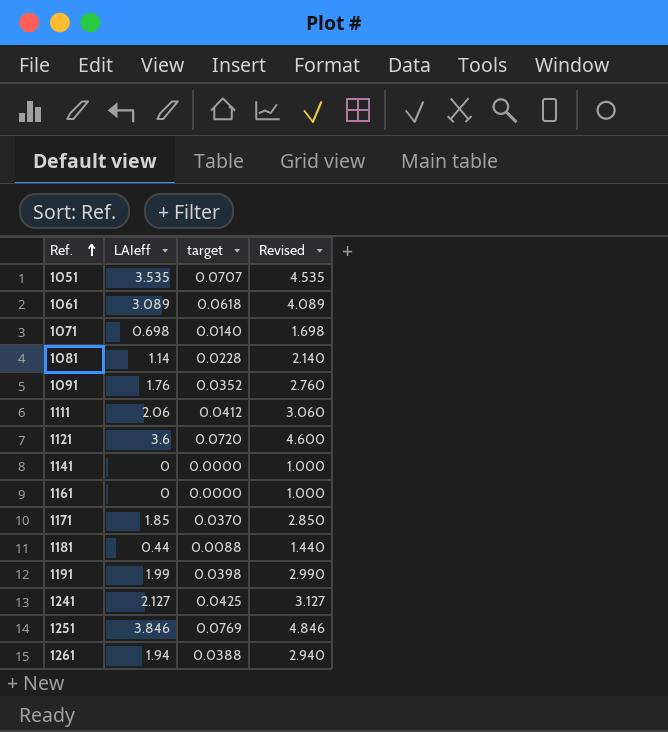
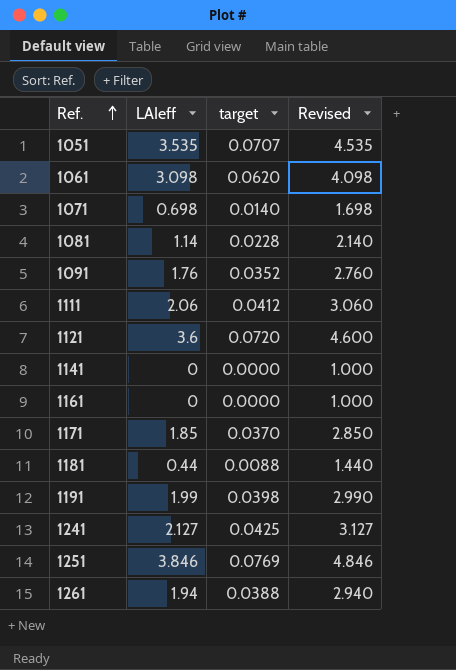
1061 | LAIeff: 3.089 -> 3.098
1061 | target: 0.0618 -> 0.0620
1061 | Revised: 4.089 -> 4.098

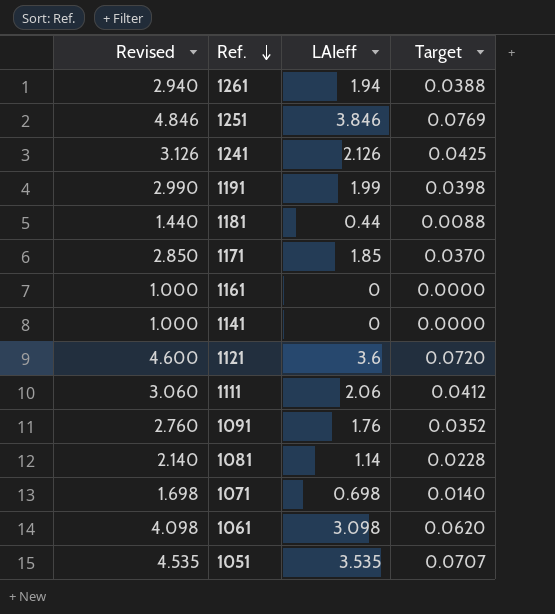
row order: Ref. ascending -> Ref. descending
column Revised | position: 4 -> 1
column name: target -> Target
1241 | Revised: 3.127 -> 3.126
1241 | LAIeff: 2.127 -> 2.126

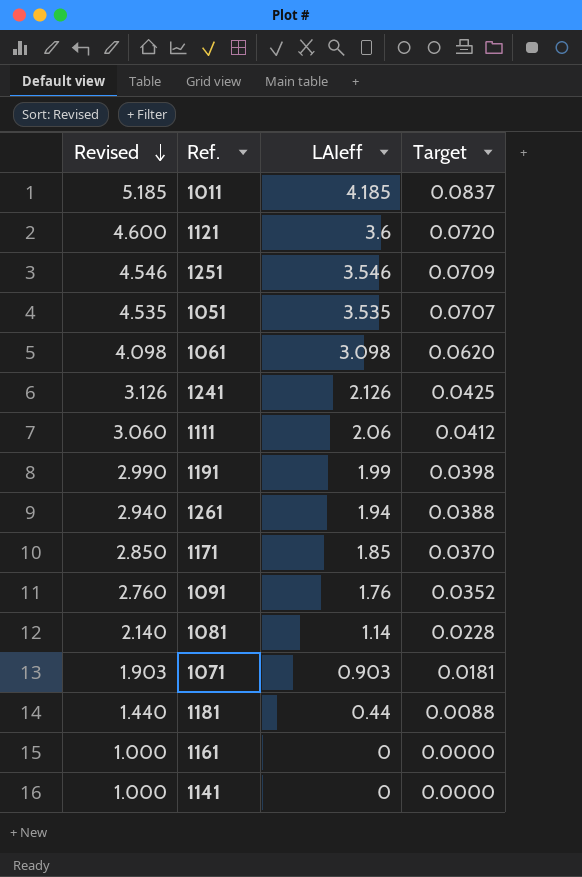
row order: Ref. descending -> Revised descending
row 1011: none -> 5.185 | 4.185 | 0.0837
1251 | Revised: 4.846 -> 4.546
1251 | LAIeff: 3.846 -> 3.546
1251 | Target: 0.0769 -> 0.0709
1071 | Revised: 1.698 -> 1.903
1071 | LAIeff: 0.698 -> 0.903
1071 | Target: 0.0140 -> 0.0181

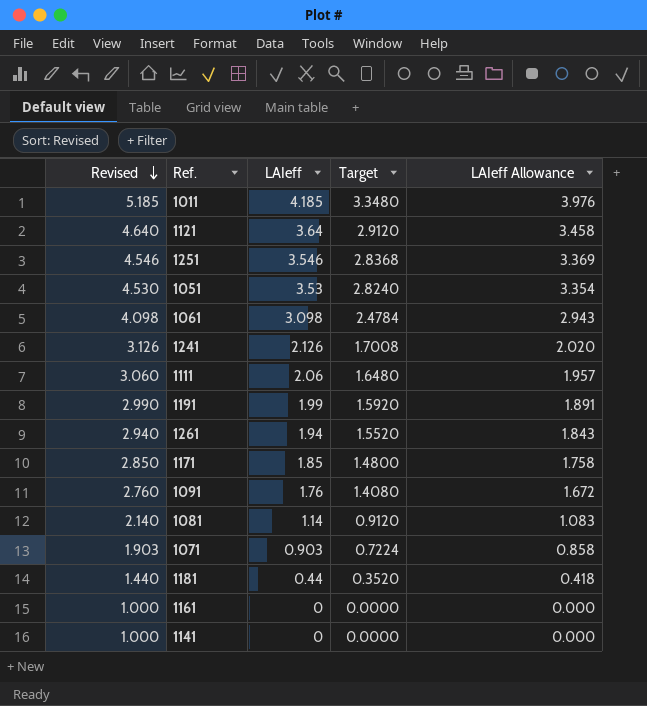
column Target | formula: [LAIeff] * 0.02 -> [LAIeff] * 0.8
column LAIeff Allowance | formula: none -> [LAIeff] * 0.95
1121 | Revised: 4.600 -> 4.640
1121 | LAIeff: 3.6 -> 3.64
1051 | Revised: 4.535 -> 4.530
1051 | LAIeff: 3.535 -> 3.53

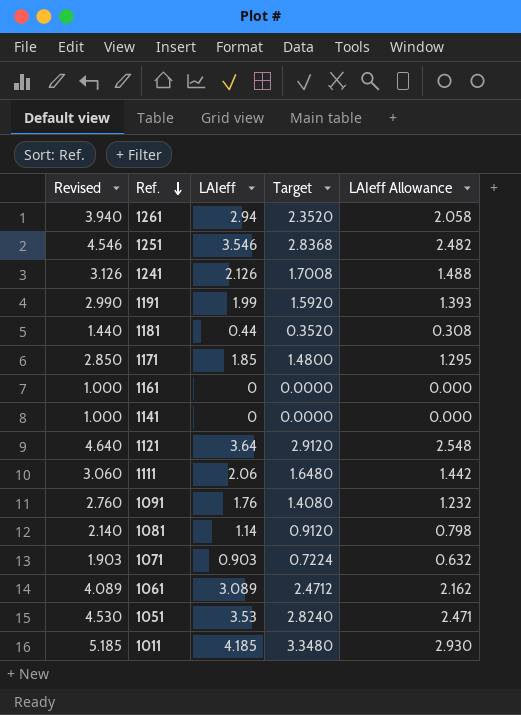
row order: Revised descending -> Ref. descending
column LAIeff Allowance | formula: [LAIeff] * 0.95 -> [LAIeff] * 0.7
1261 | Revised: 2.940 -> 3.940
1261 | LAIeff: 1.94 -> 2.94
1261 | Target: 1.5520 -> 2.3520
1061 | Revised: 4.098 -> 4.089
1061 | LAIeff: 3.098 -> 3.089
1061 | Target: 2.4784 -> 2.4712

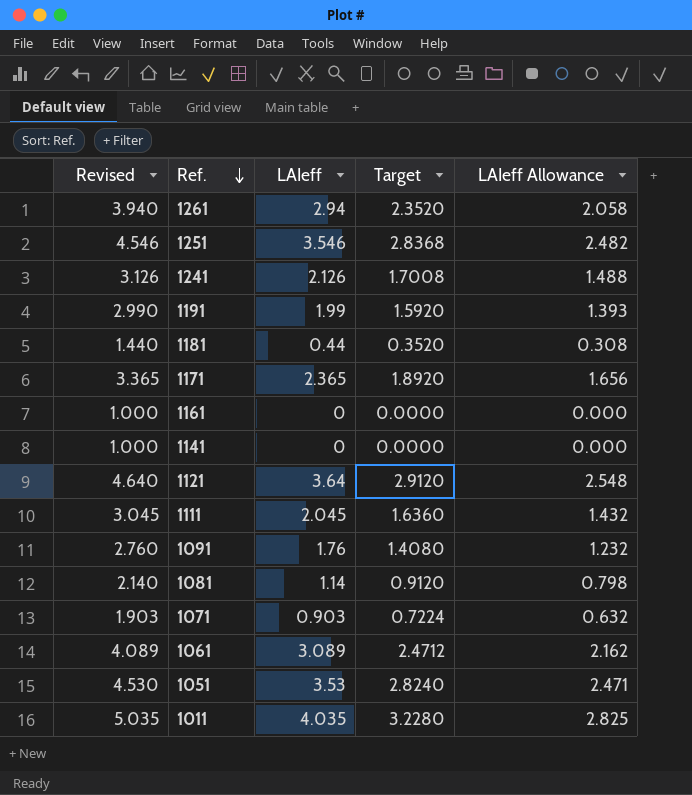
1171 | Revised: 2.850 -> 3.365
1171 | LAIeff: 1.85 -> 2.365
1171 | Target: 1.4800 -> 1.8920
1171 | LAIeff Allowance: 1.295 -> 1.656
1111 | Revised: 3.060 -> 3.045
1111 | LAIeff: 2.06 -> 2.045
1111 | Target: 1.6480 -> 1.6360
1111 | LAIeff Allowance: 1.442 -> 1.432
1011 | Revised: 5.185 -> 5.035
1011 | LAIeff: 4.185 -> 4.035
1011 | Target: 3.3480 -> 3.2280
1011 | LAIeff Allowance: 2.930 -> 2.825

